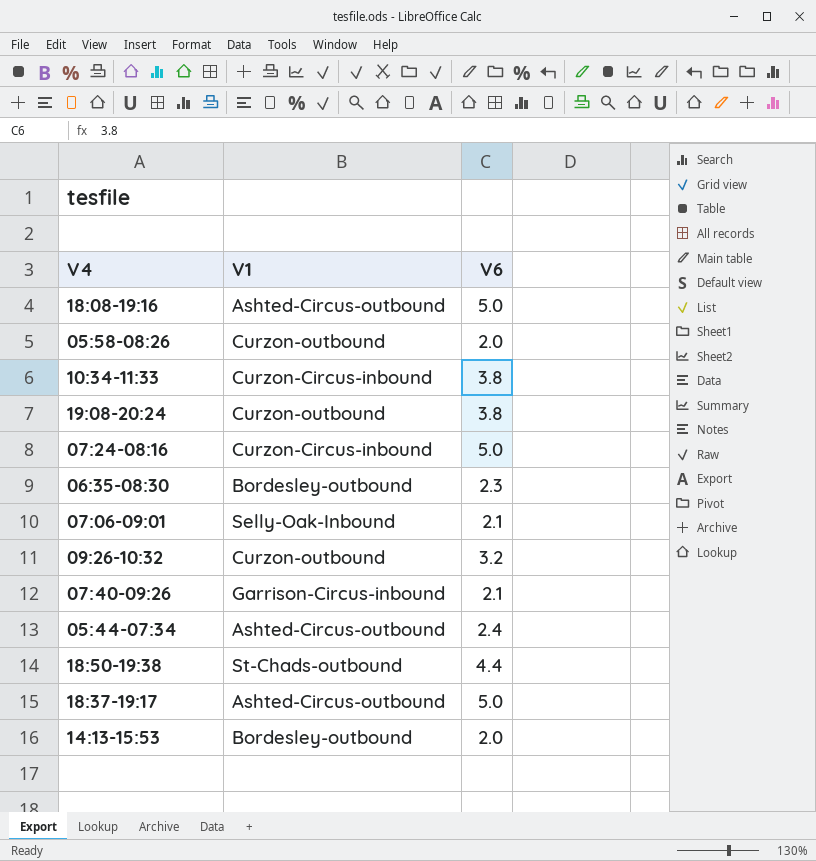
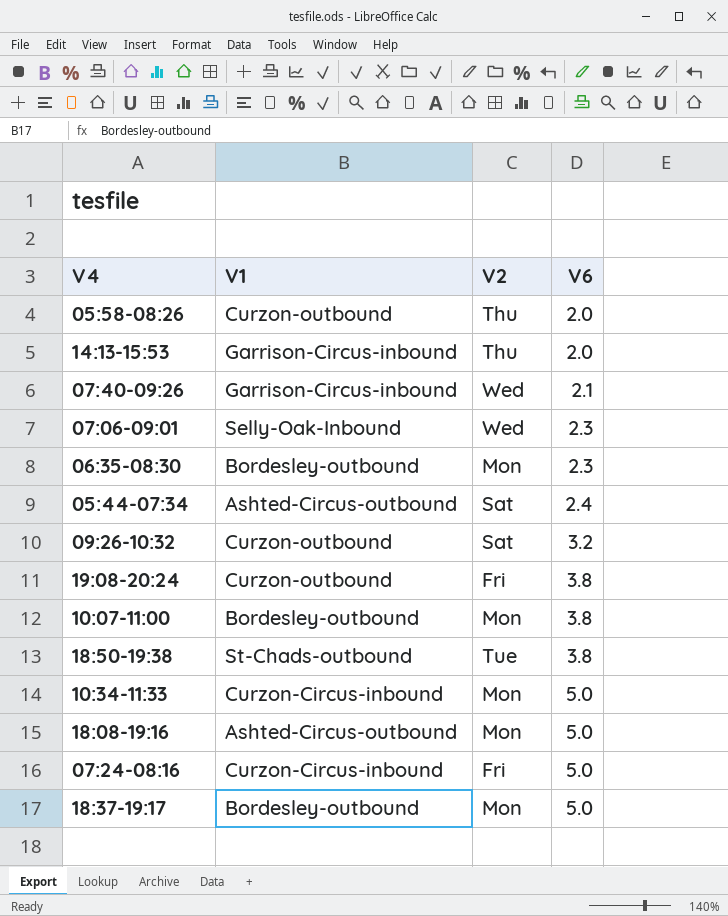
row order: none -> V6 ascending
column V2 | position: none -> 3
14:13-15:53 | V1: Bordesley-outbound -> Garrison-Circus-inbound
07:06-09:01 | V6: 2.1 -> 2.3
row 10:07-11:00: none -> Bordesley-outbound | Mon | 3.8
18:50-19:38 | V6: 4.4 -> 3.8
10:34-11:33 | V6: 3.8 -> 5.0
18:37-19:17 | V1: Ashted-Circus-outbound -> Bordesley-outbound

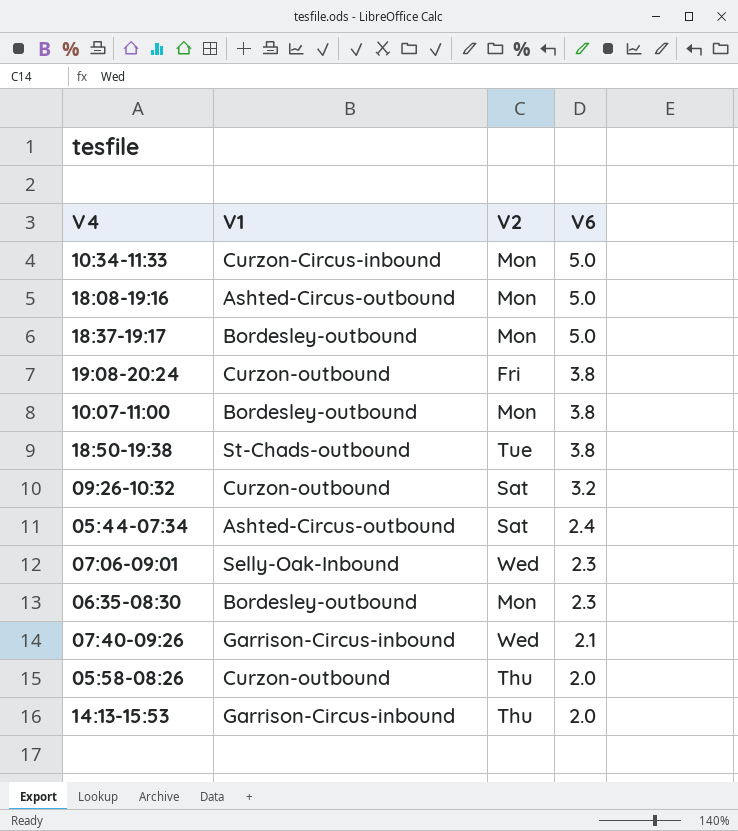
row order: V6 ascending -> V6 descending
row 07:24-08:16: Curzon-Circus-inbound | Fri | 5.0 -> none

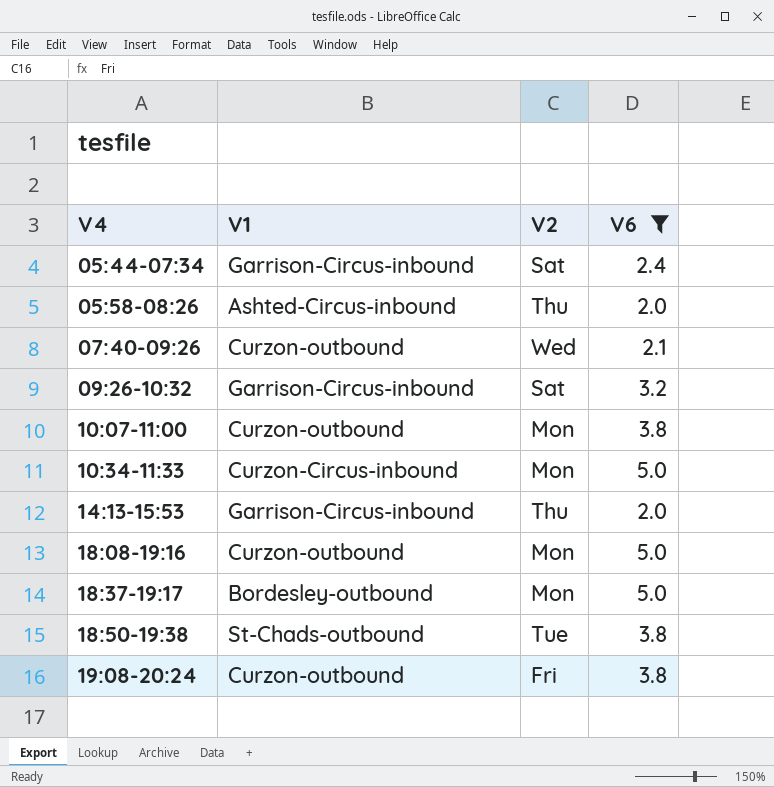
filter: none -> V6 != 2.3
row order: V6 descending -> V4 ascending
05:44-07:34 | V1: Ashted-Circus-outbound -> Garrison-Circus-inbound
05:58-08:26 | V1: Curzon-outbound -> Ashted-Circus-inbound
07:40-09:26 | V1: Garrison-Circus-inbound -> Curzon-outbound
09:26-10:32 | V1: Curzon-outbound -> Garrison-Circus-inbound
10:07-11:00 | V1: Bordesley-outbound -> Curzon-outbound
18:08-19:16 | V1: Ashted-Circus-outbound -> Curzon-outbound

